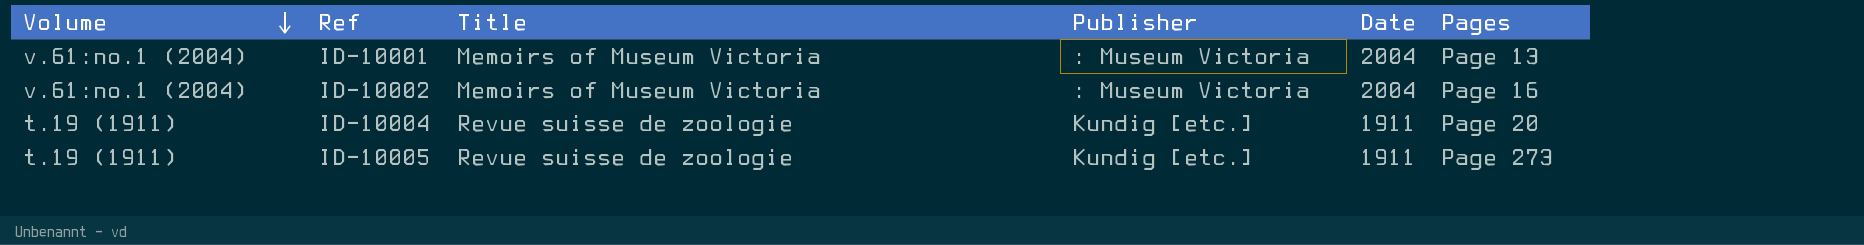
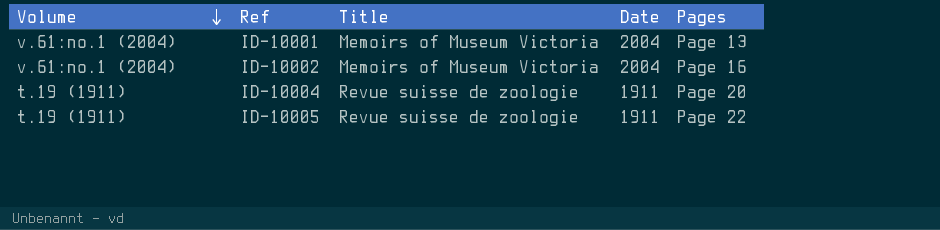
column Publisher | position: 4 -> none
ID-10005 | Pages: Page 273 -> Page 22

